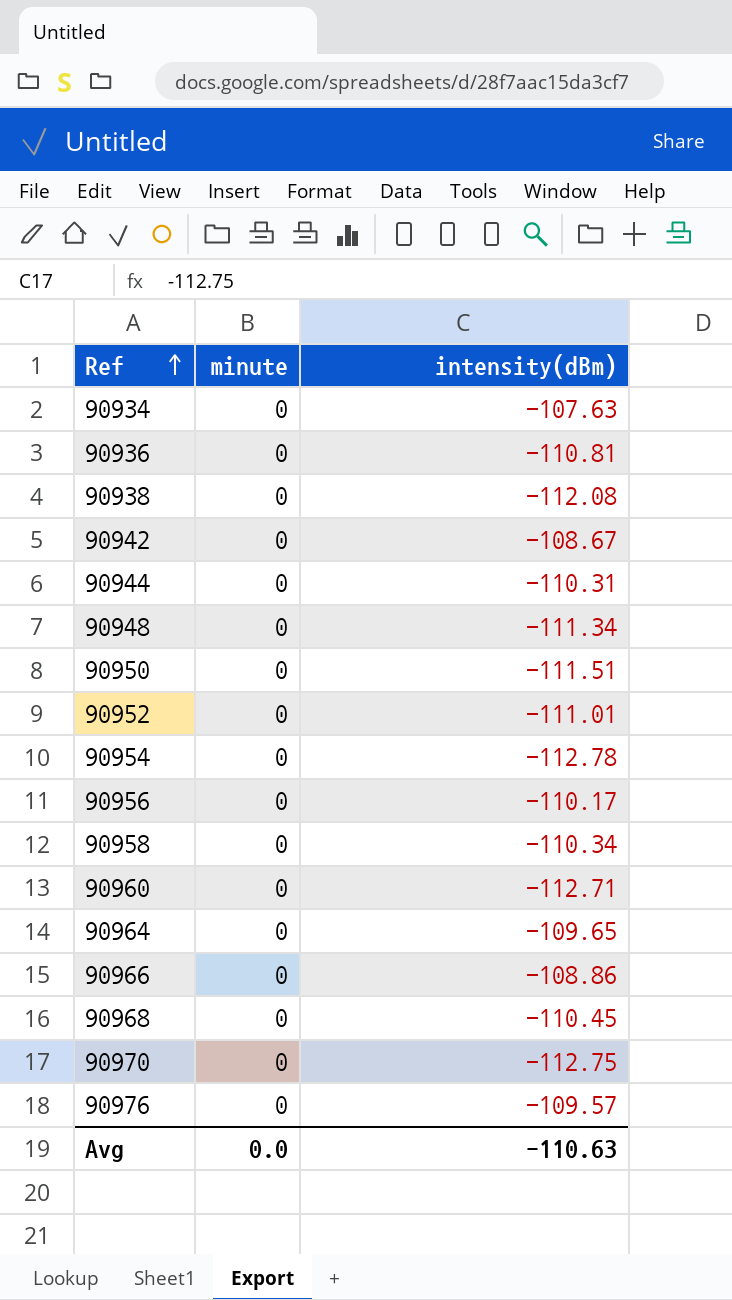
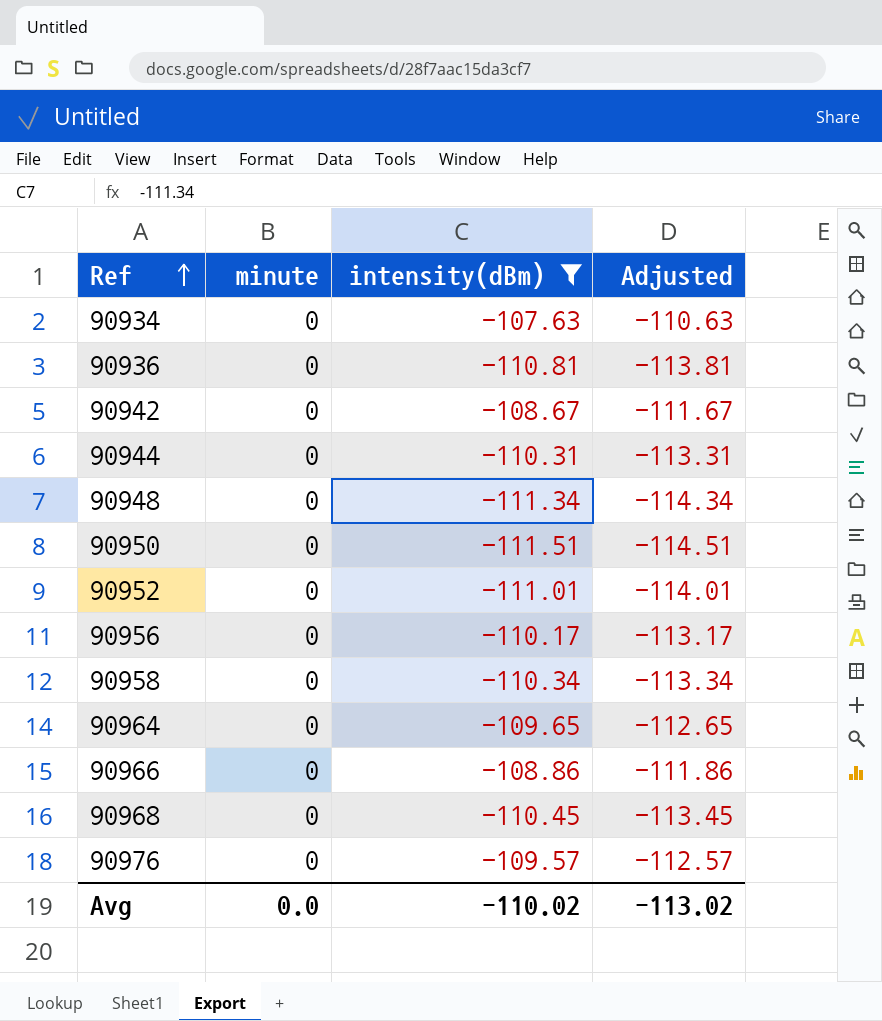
filter: none -> intensity(dBm) >= -111.51
column Adjusted | formula: none -> [intensity(dBm)] - 3
Avg | intensity(dBm): -110.63 -> -110.02

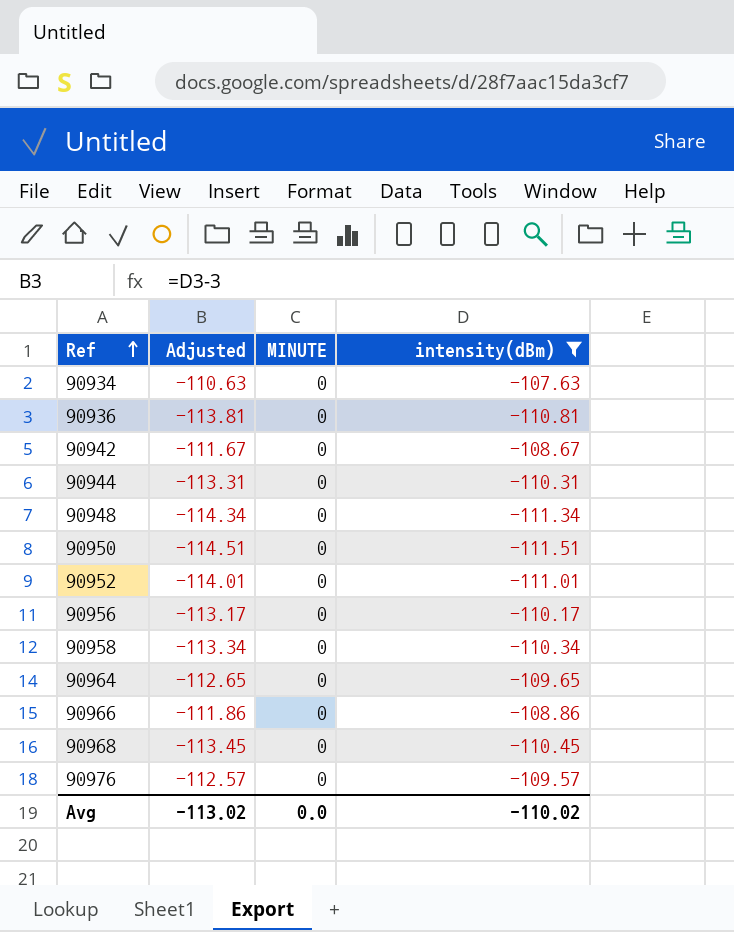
column Adjusted | position: 4 -> 2
column name: minute -> MINUTE

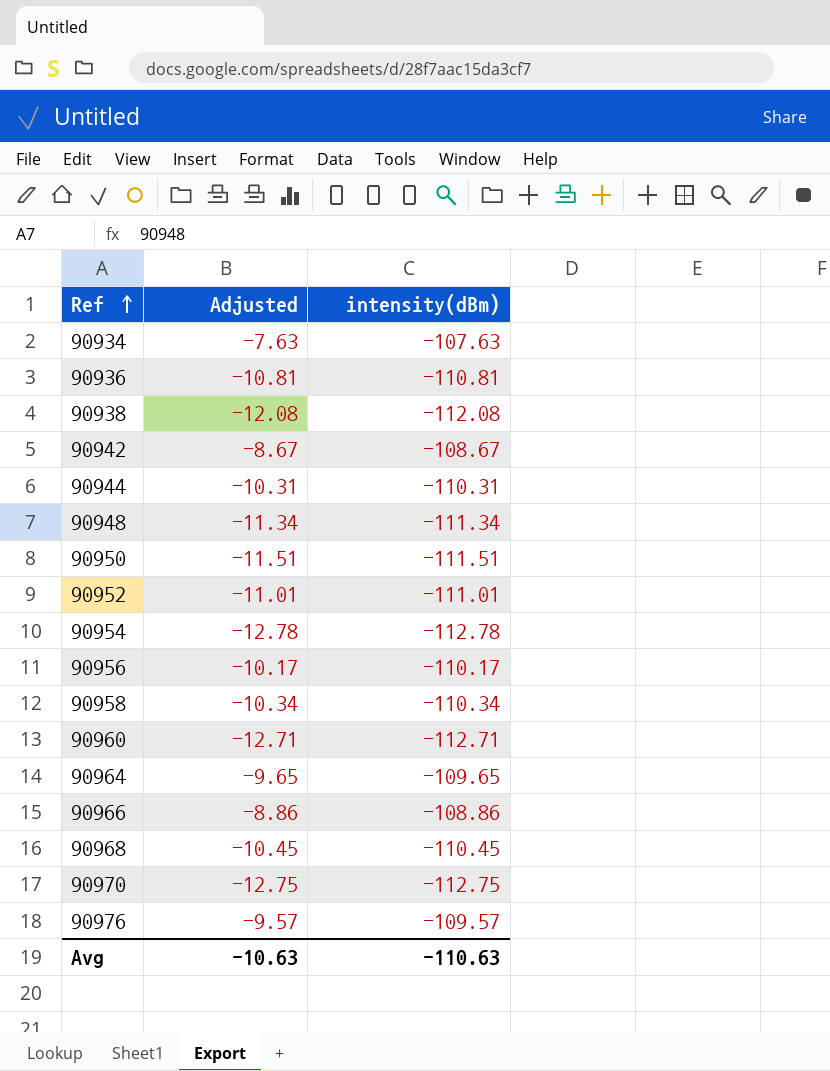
filter: intensity(dBm) >= -111.51 -> none
column MINUTE | position: 3 -> none
column Adjusted | formula: [intensity(dBm)] - 3 -> [intensity(dBm)] + 100
Avg | Adjusted: -113.02 -> -10.63
Avg | intensity(dBm): -110.02 -> -110.63

